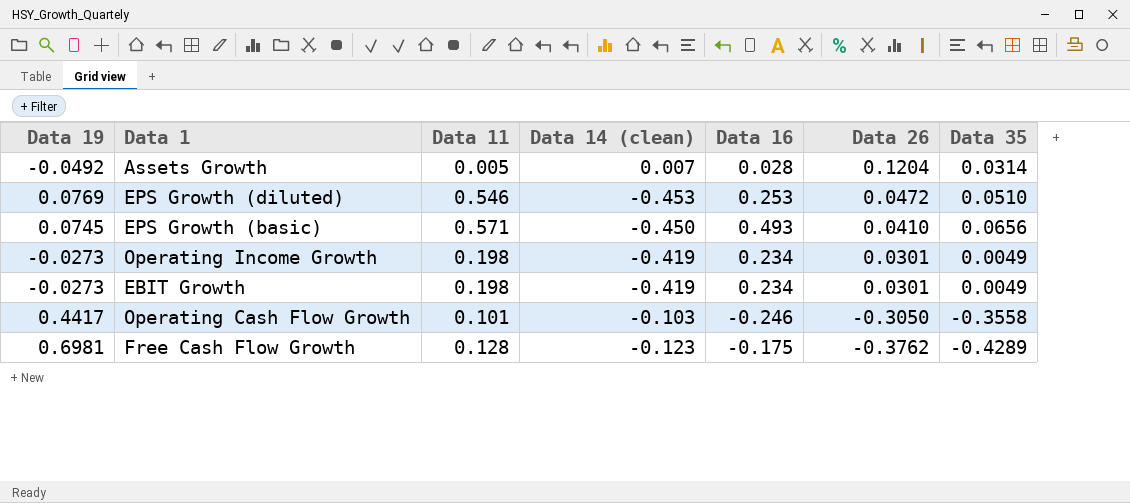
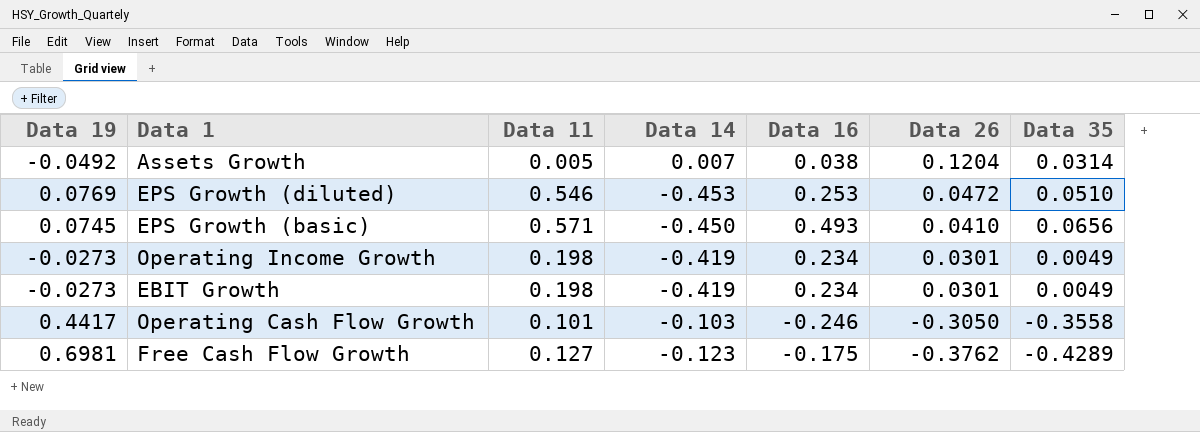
column name: Data 14 (clean) -> Data 14
Assets Growth | Data 16: 0.028 -> 0.038
Free Cash Flow Growth | Data 11: 0.128 -> 0.127

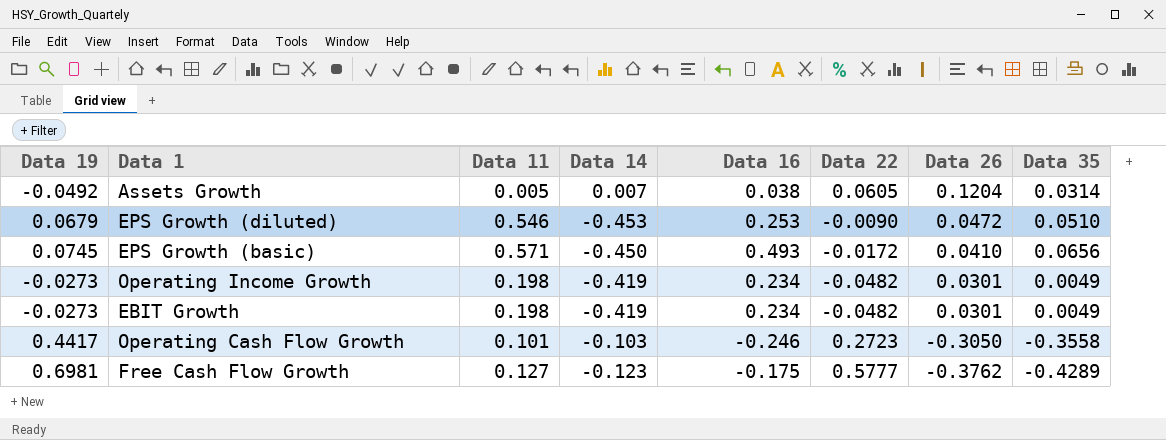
column Data 22 | position: none -> 6
EPS Growth (diluted) | Data 19: 0.0769 -> 0.0679

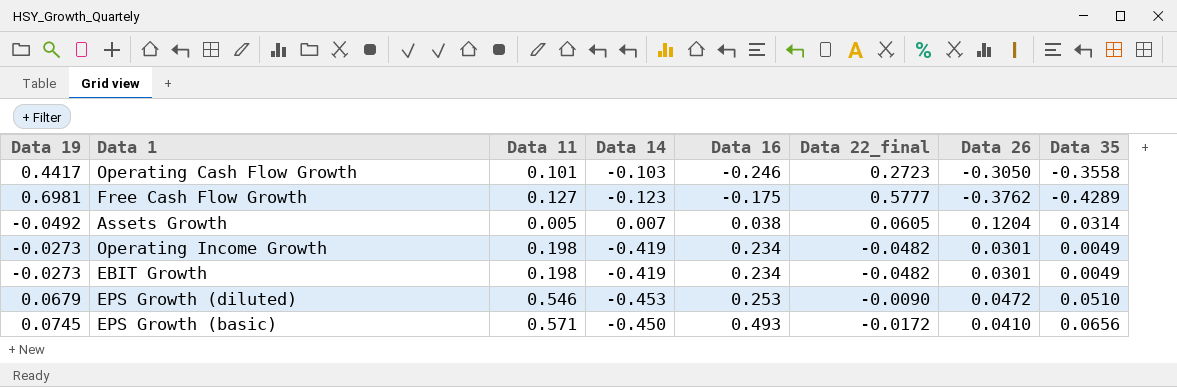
row order: Data 26 descending -> Data 16 ascending
column name: Data 22 -> Data 22_final

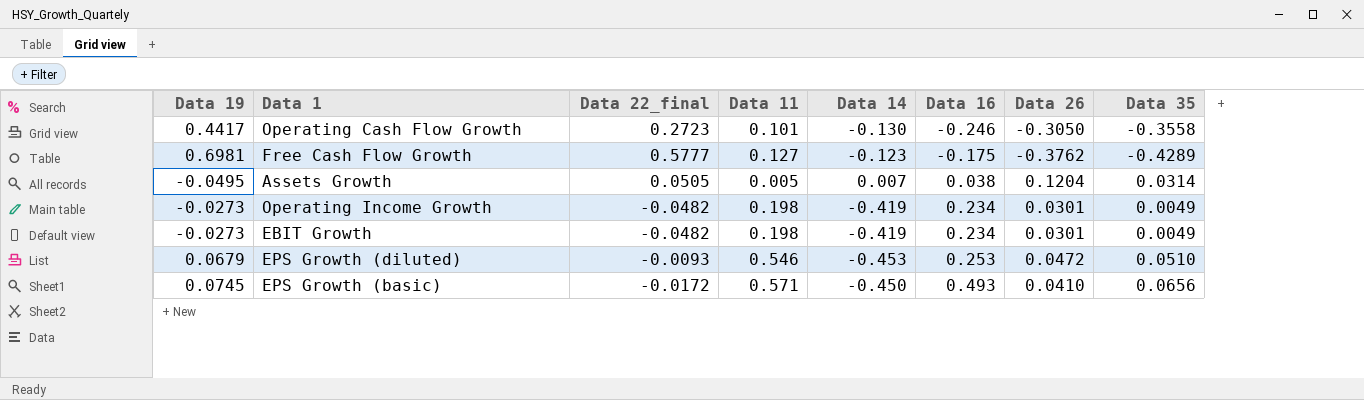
column Data 22_final | position: 6 -> 3
Operating Cash Flow Growth | Data 14: -0.103 -> -0.130
Assets Growth | Data 19: -0.0492 -> -0.0495
Assets Growth | Data 22_final: 0.0605 -> 0.0505
EPS Growth (diluted) | Data 22_final: -0.0090 -> -0.0093

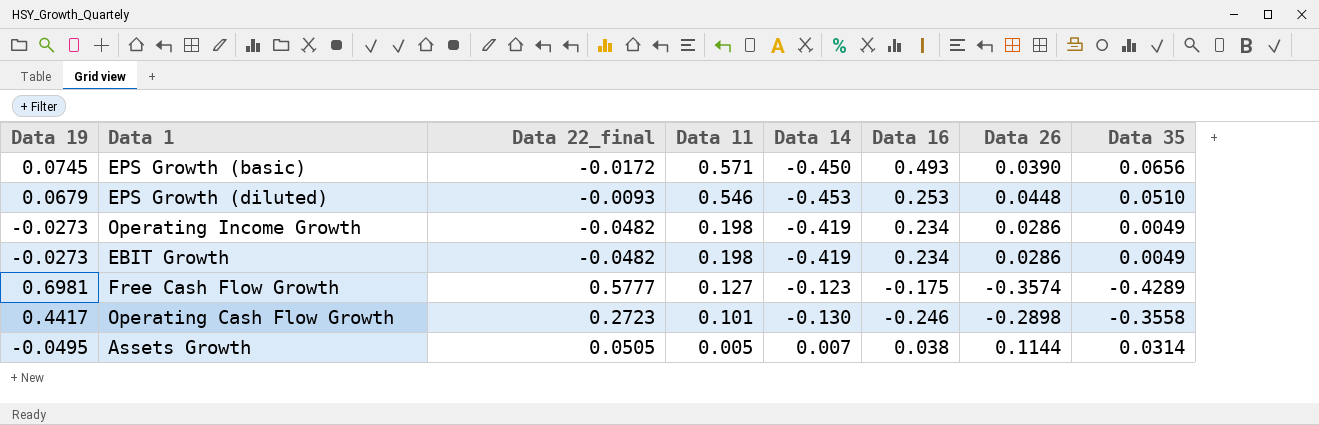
row order: Data 16 ascending -> Data 11 descending
EPS Growth (basic) | Data 26: 0.0410 -> 0.0390
EPS Growth (diluted) | Data 26: 0.0472 -> 0.0448
Operating Income Growth | Data 26: 0.0301 -> 0.0286
EBIT Growth | Data 26: 0.0301 -> 0.0286
Free Cash Flow Growth | Data 26: -0.3762 -> -0.3574
Operating Cash Flow Growth | Data 26: -0.3050 -> -0.2898
Assets Growth | Data 26: 0.1204 -> 0.1144

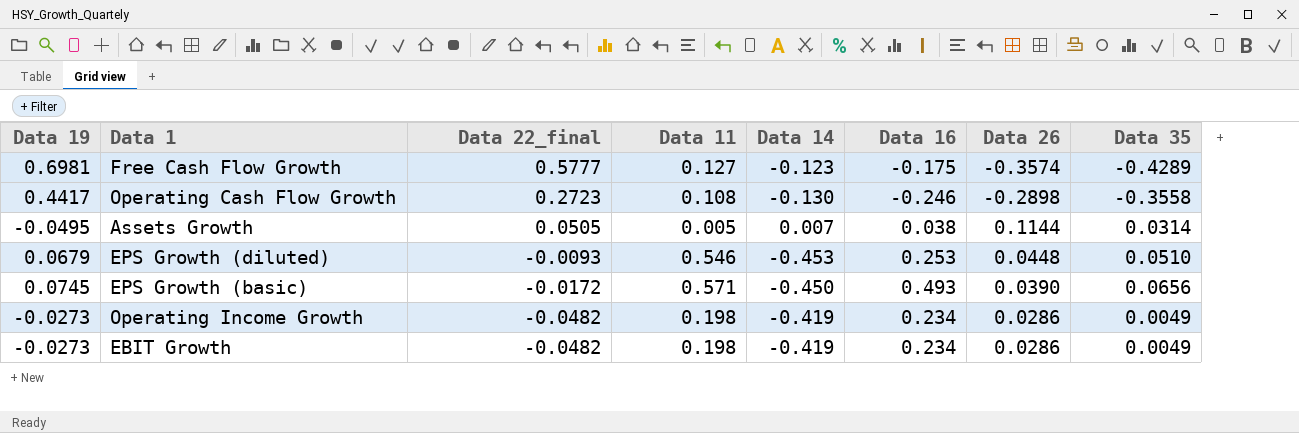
row order: Data 11 descending -> Data 22_final descending
Operating Cash Flow Growth | Data 11: 0.101 -> 0.108

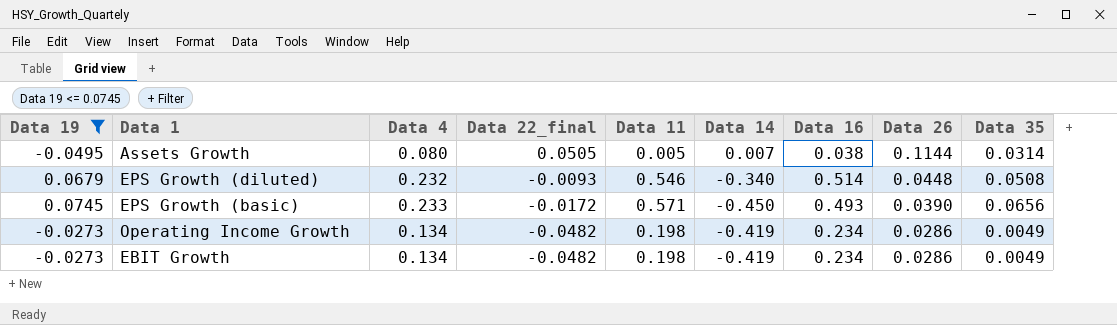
filter: none -> Data 19 <= 0.0745
column Data 4 | position: none -> 3
EPS Growth (diluted) | Data 14: -0.453 -> -0.340
EPS Growth (diluted) | Data 16: 0.253 -> 0.514
EPS Growth (diluted) | Data 35: 0.0510 -> 0.0508

